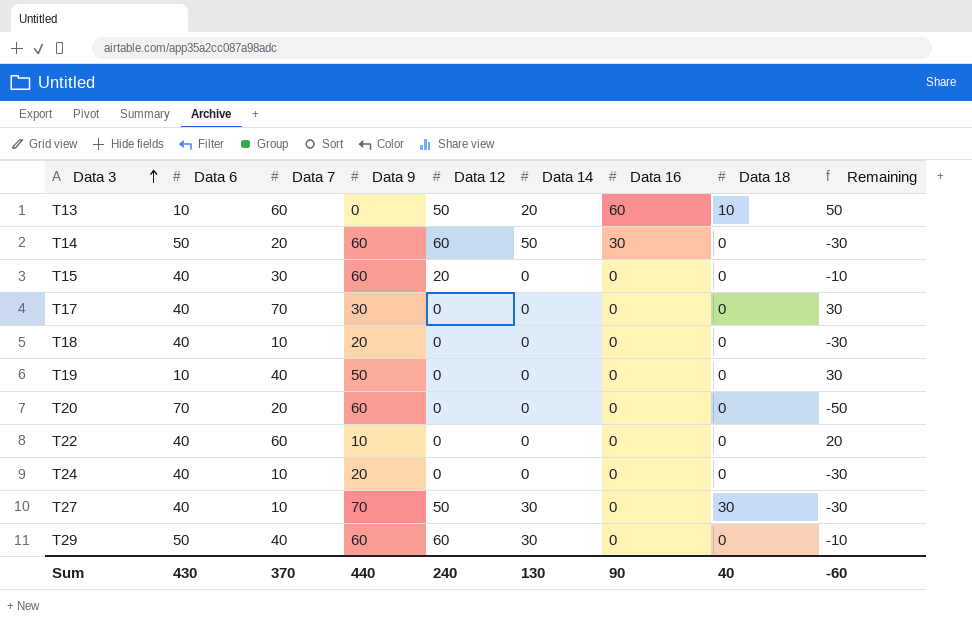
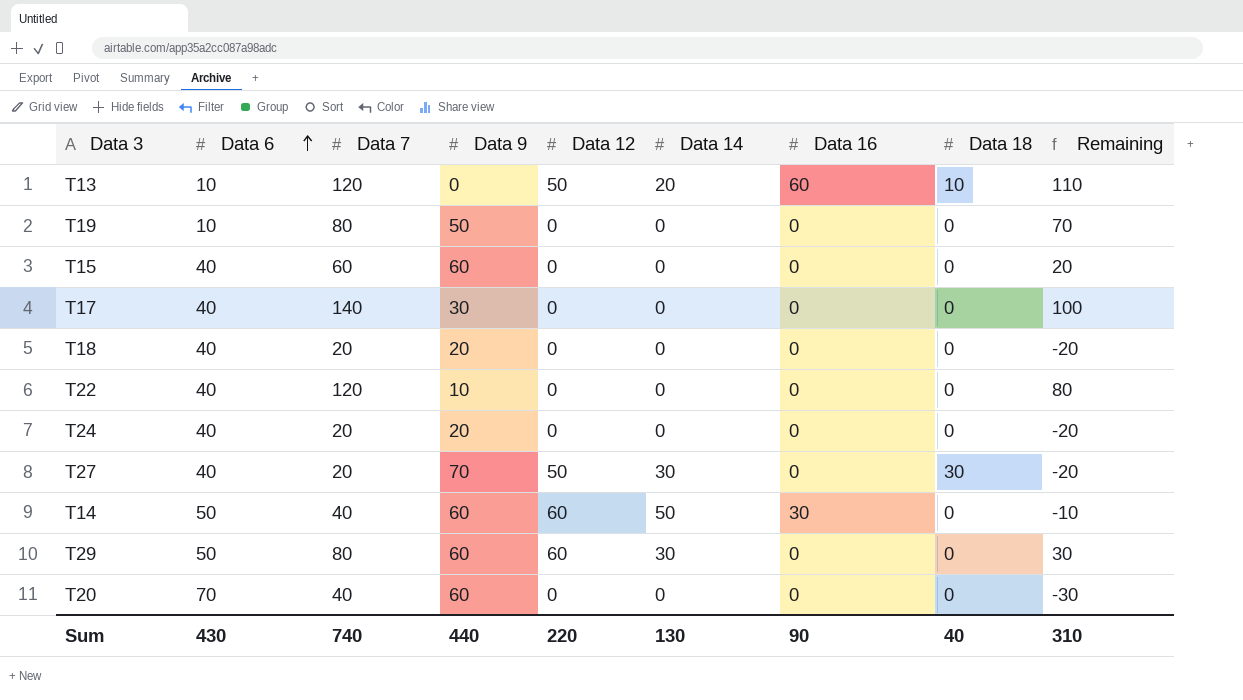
row order: Data 3 ascending -> Data 6 ascending
T13 | Data 7: 60 -> 120
T13 | Remaining: 50 -> 110
T19 | Data 7: 40 -> 80
T19 | Remaining: 30 -> 70
T15 | Data 7: 30 -> 60
T15 | Data 12: 20 -> 0
T15 | Remaining: -10 -> 20
T17 | Data 7: 70 -> 140
T17 | Remaining: 30 -> 100
T18 | Data 7: 10 -> 20
T18 | Remaining: -30 -> -20
T22 | Data 7: 60 -> 120
T22 | Remaining: 20 -> 80
T24 | Data 7: 10 -> 20
T24 | Remaining: -30 -> -20
T27 | Data 7: 10 -> 20
T27 | Remaining: -30 -> -20
T14 | Data 7: 20 -> 40
T14 | Remaining: -30 -> -10
T29 | Data 7: 40 -> 80
T29 | Remaining: -10 -> 30
T20 | Data 7: 20 -> 40
T20 | Remaining: -50 -> -30
Sum | Data 7: 370 -> 740
Sum | Data 12: 240 -> 220
Sum | Remaining: -60 -> 310

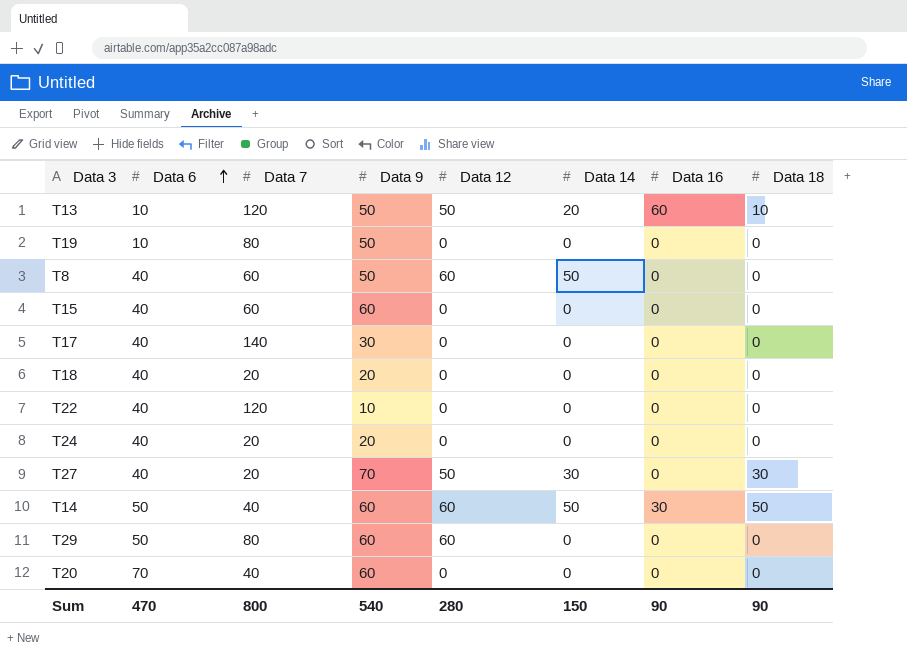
column Remaining | formula: [Data 7] - [Data 6] -> none
T13 | Data 9: 0 -> 50
row T8: none -> 40 | 60 | 50 | 60 | 50 | 0 | 0
T14 | Data 18: 0 -> 50
T29 | Data 14: 30 -> 0
Sum | Data 6: 430 -> 470
Sum | Data 7: 740 -> 800
Sum | Data 9: 440 -> 540
Sum | Data 12: 220 -> 280
Sum | Data 14: 130 -> 150
Sum | Data 18: 40 -> 90

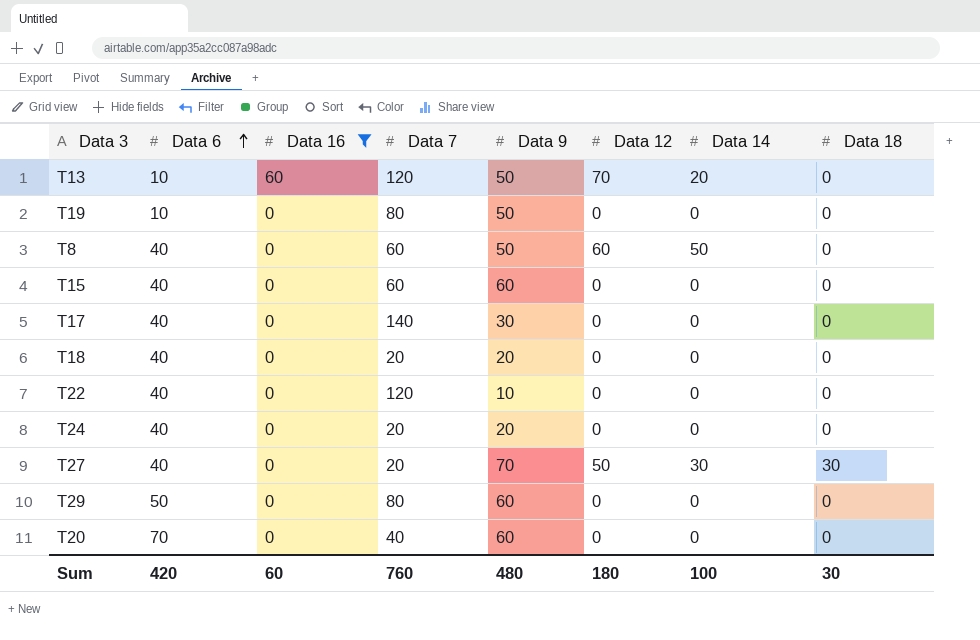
filter: none -> Data 16 != 30
column Data 16 | position: 7 -> 3
T13 | Data 12: 50 -> 70
T13 | Data 18: 10 -> 0
T29 | Data 12: 60 -> 0
Sum | Data 6: 470 -> 420
Sum | Data 16: 90 -> 60
Sum | Data 7: 800 -> 760
Sum | Data 9: 540 -> 480
Sum | Data 12: 280 -> 180
Sum | Data 14: 150 -> 100
Sum | Data 18: 90 -> 30

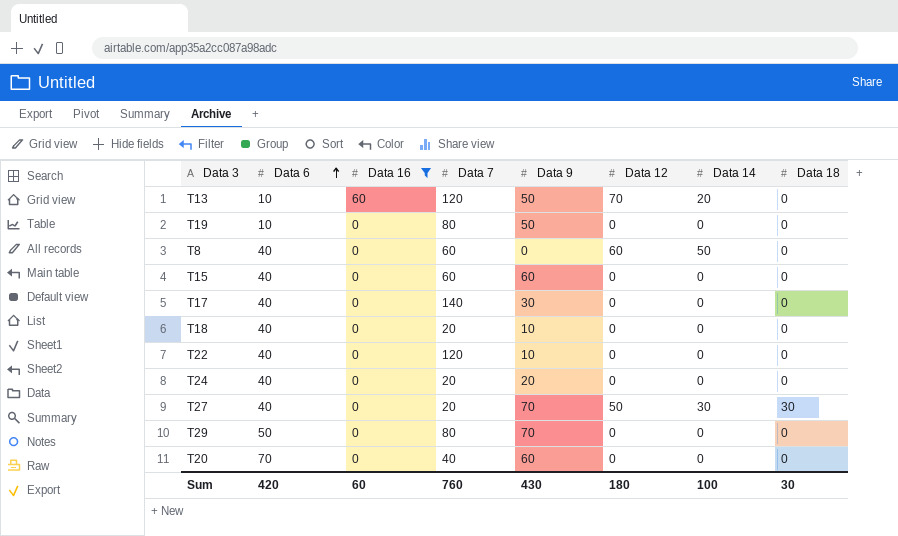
T8 | Data 9: 50 -> 0
T18 | Data 9: 20 -> 10
T29 | Data 9: 60 -> 70
Sum | Data 9: 480 -> 430

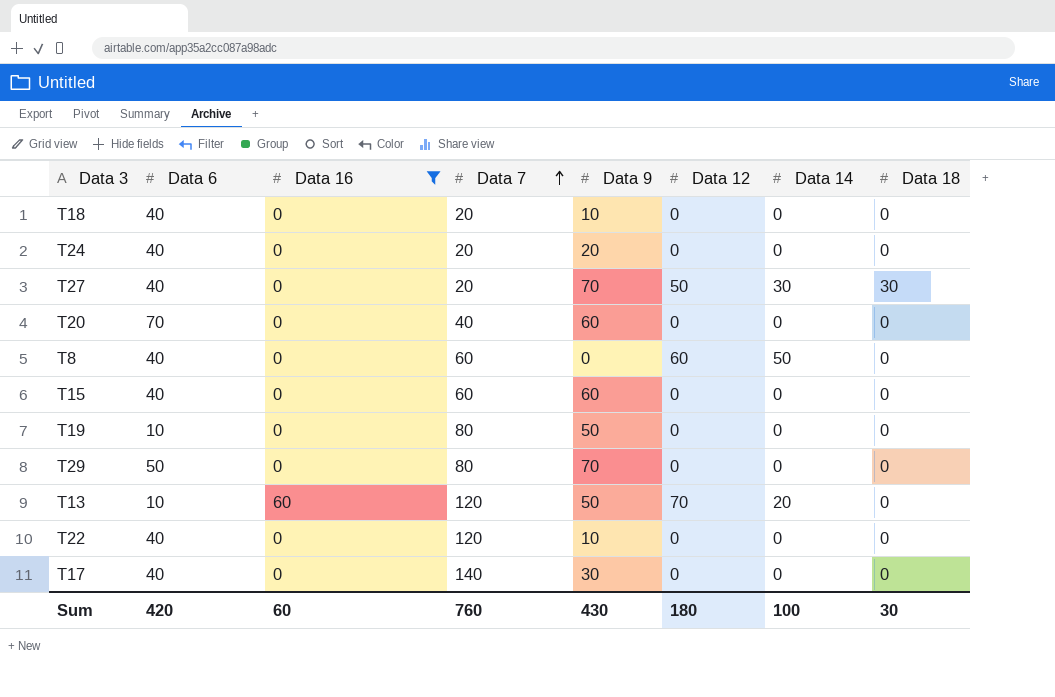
row order: Data 6 ascending -> Data 7 ascending

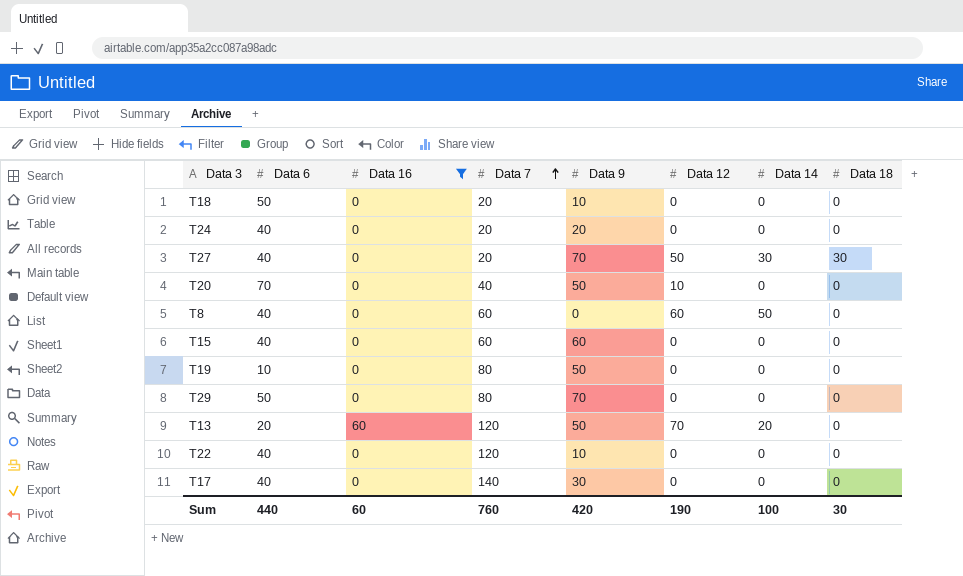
T18 | Data 6: 40 -> 50
T20 | Data 9: 60 -> 50
T20 | Data 12: 0 -> 10
T13 | Data 6: 10 -> 20
Sum | Data 6: 420 -> 440
Sum | Data 9: 430 -> 420
Sum | Data 12: 180 -> 190

